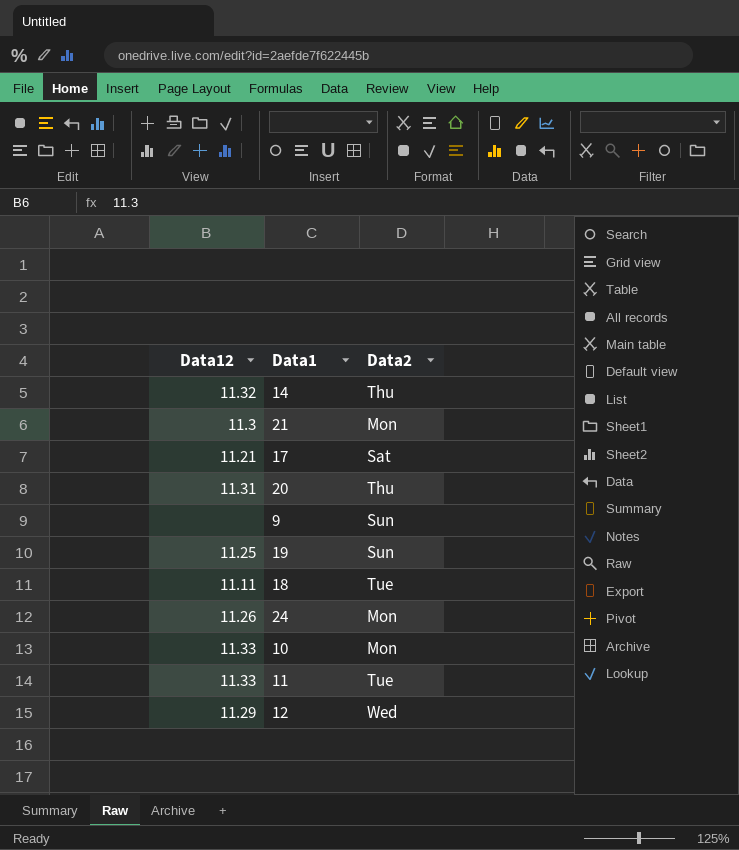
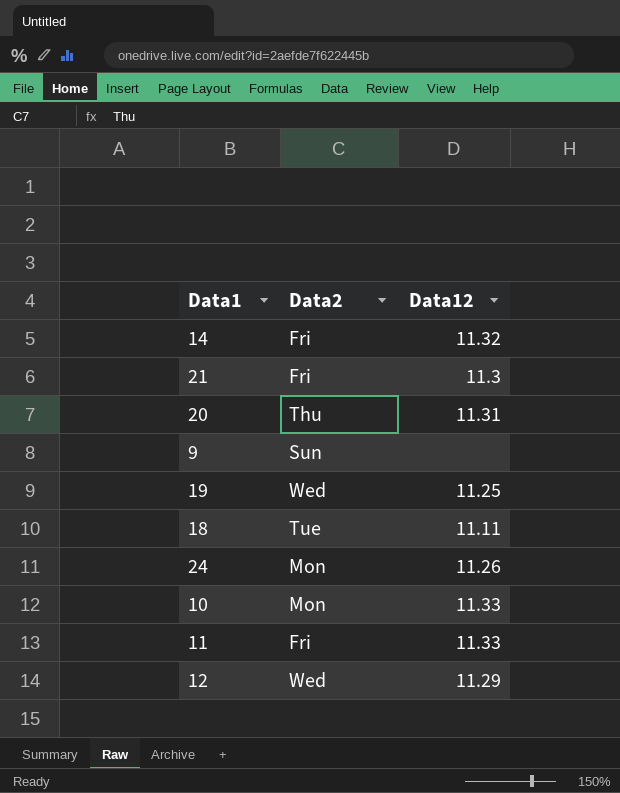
column Data12 | position: 1 -> 3
row 17: 11.21 | Sat -> none
14 | Data2: Thu -> Fri
21 | Data2: Mon -> Fri
19 | Data2: Sun -> Wed
11 | Data2: Tue -> Fri

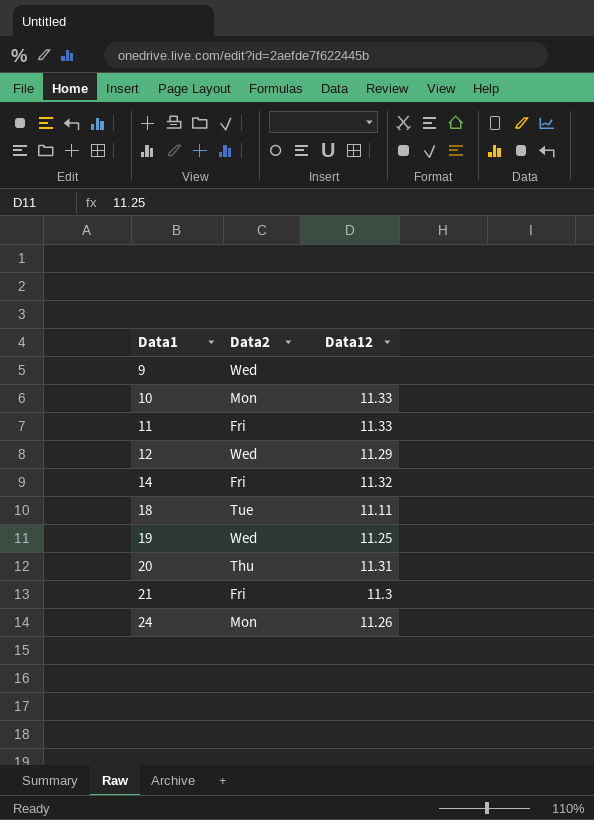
row order: none -> Data1 ascending
9 | Data2: Sun -> Wed

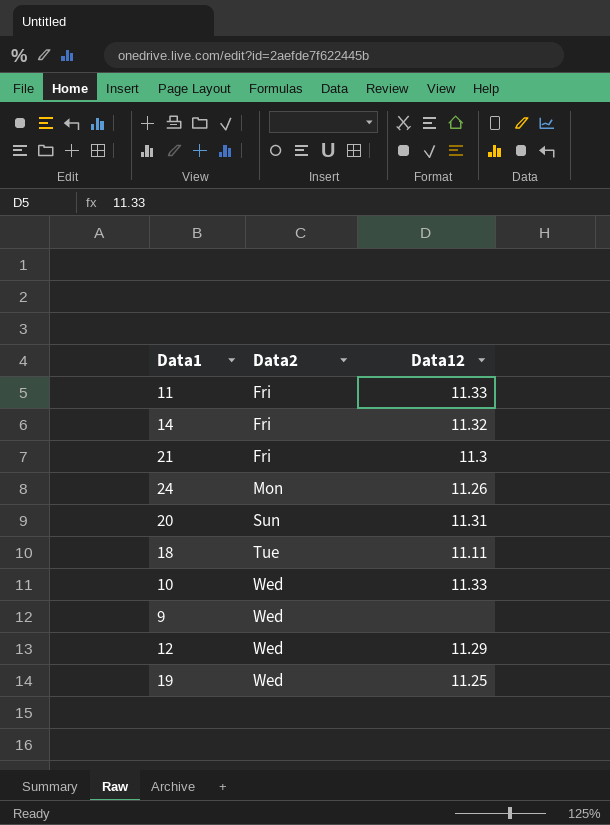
row order: Data1 ascending -> Data2 ascending
20 | Data2: Thu -> Sun
10 | Data2: Mon -> Wed

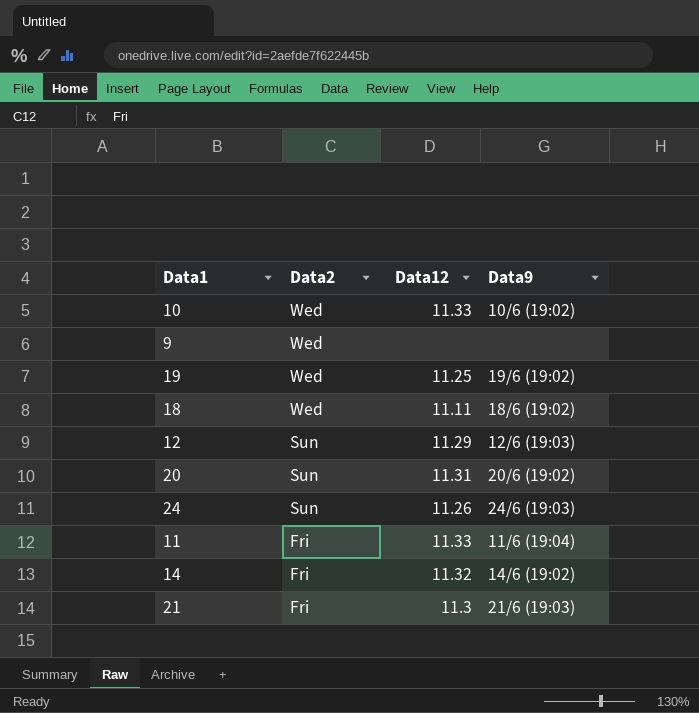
row order: Data2 ascending -> Data2 descending
column Data9 | position: none -> 4
18 | Data2: Tue -> Wed
12 | Data2: Wed -> Sun
24 | Data2: Mon -> Sun

